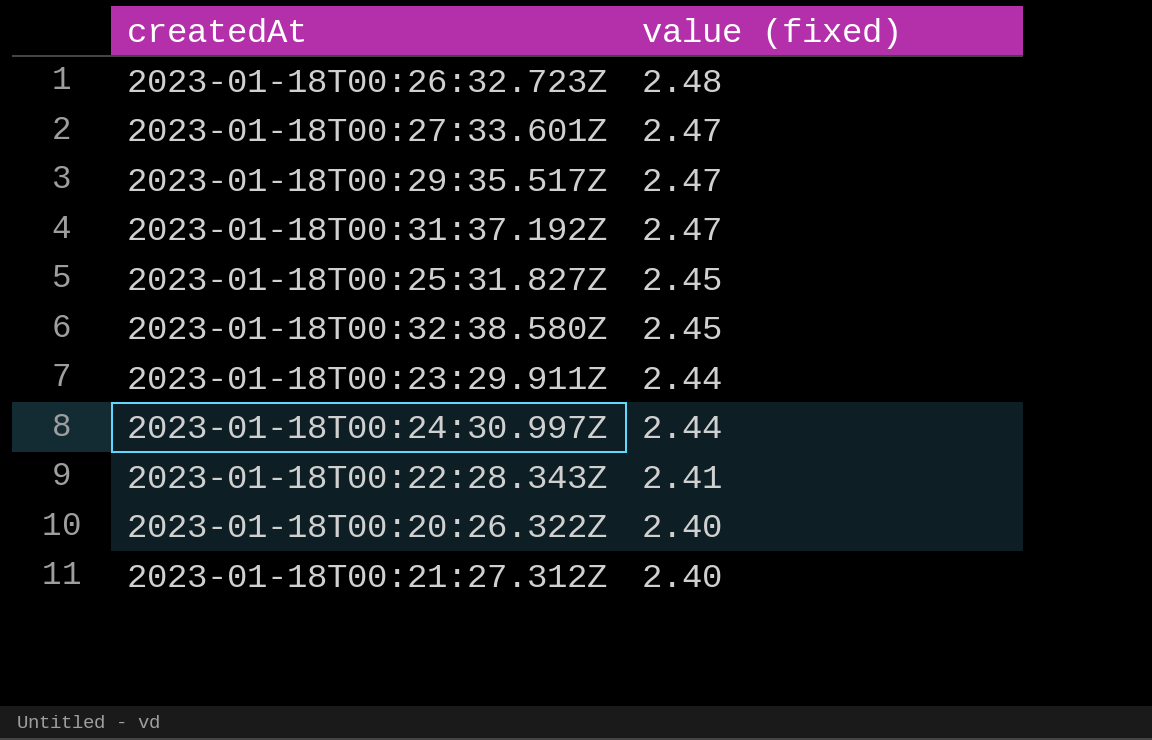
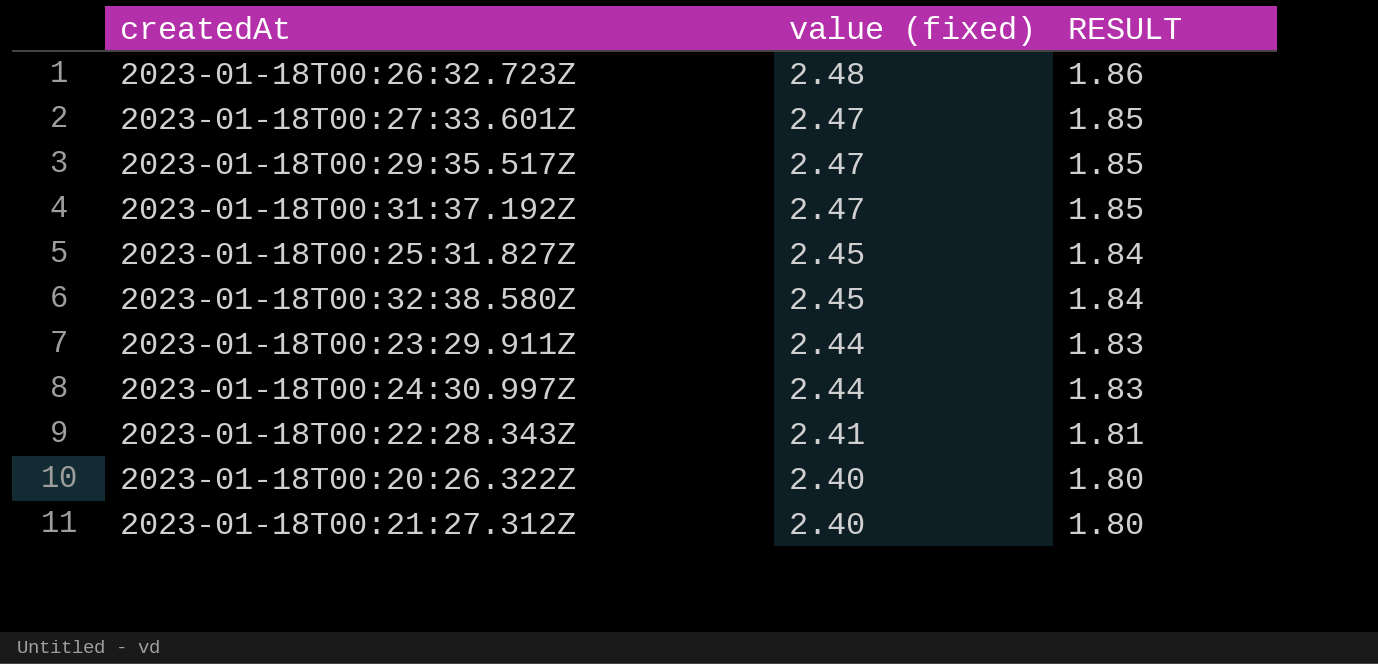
column RESULT | formula: none -> [value (fixed)] * 0.75

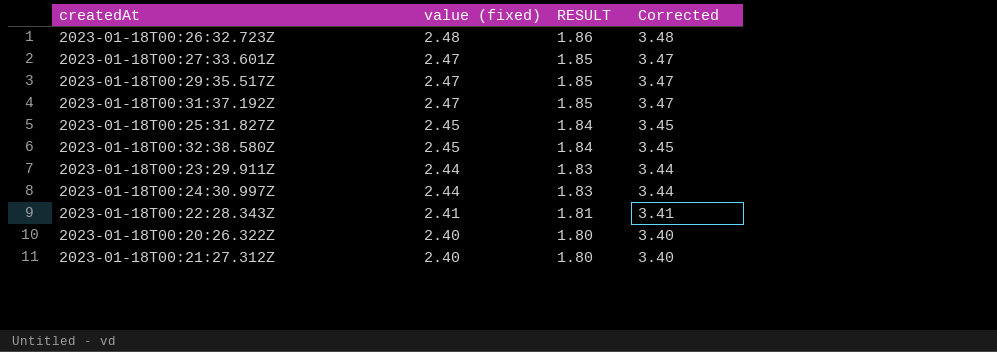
column Corrected | formula: none -> [value (fixed)] + 1

